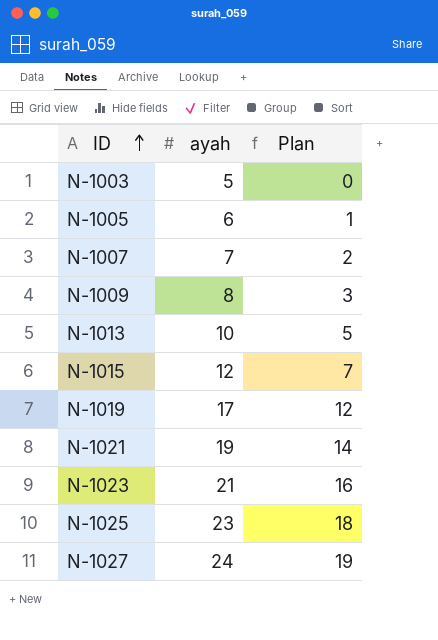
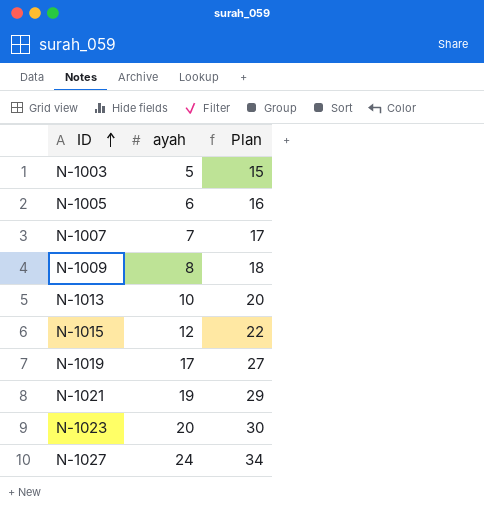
column Plan | formula: [ayah] - 5 -> [ayah] + 10
row N-1025: 23 | 18 -> none
N-1023 | ayah: 21 -> 20

